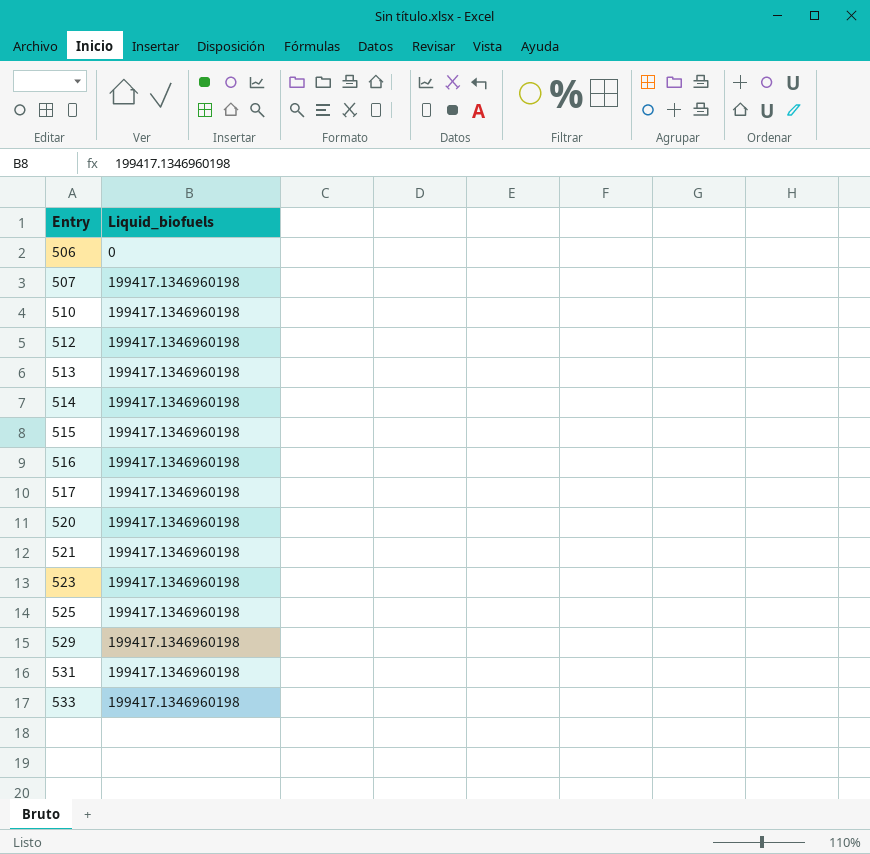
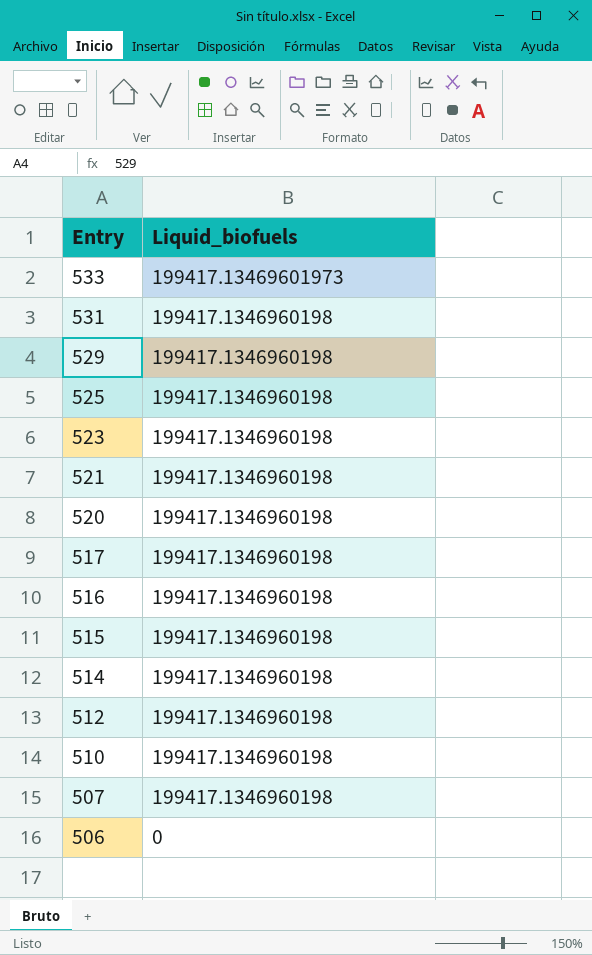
row order: Entry ascending -> Entry descending
row 513: 199417.1346960198 -> none
533 | Liquid_biofuels: 199417.1346960198 -> 199417.13469601973

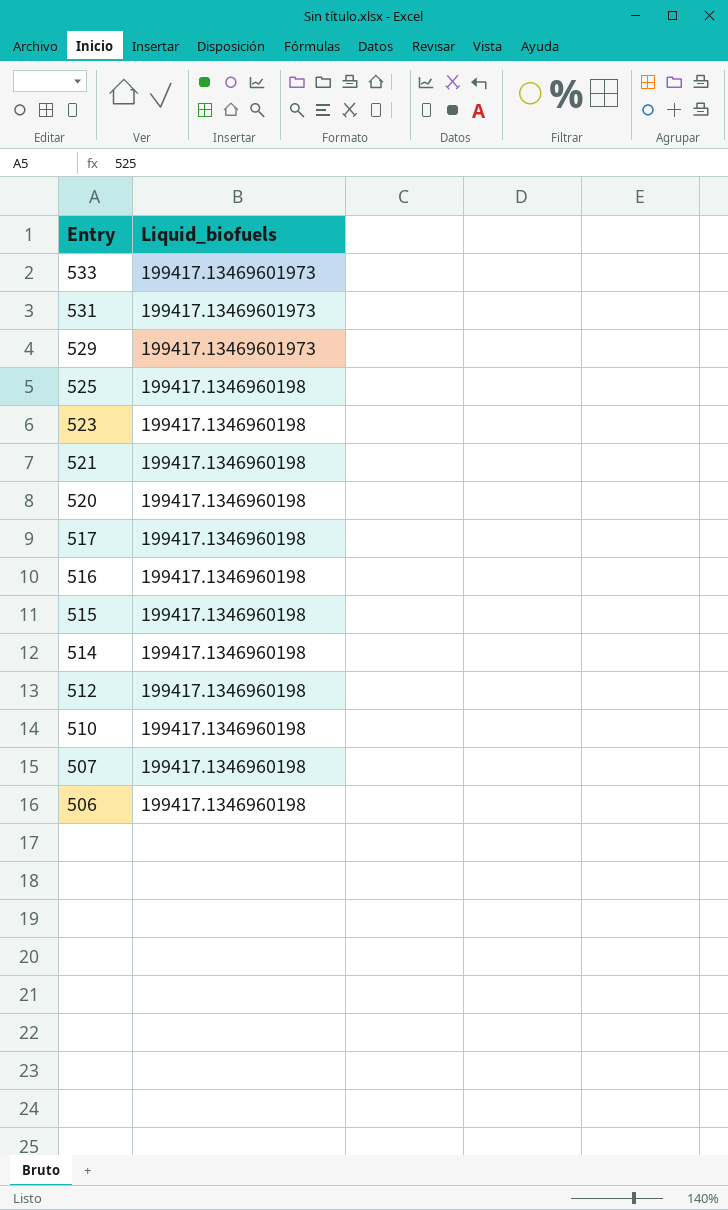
531 | Liquid_biofuels: 199417.1346960198 -> 199417.13469601973
529 | Liquid_biofuels: 199417.1346960198 -> 199417.13469601973
506 | Liquid_biofuels: 0 -> 199417.1346960198

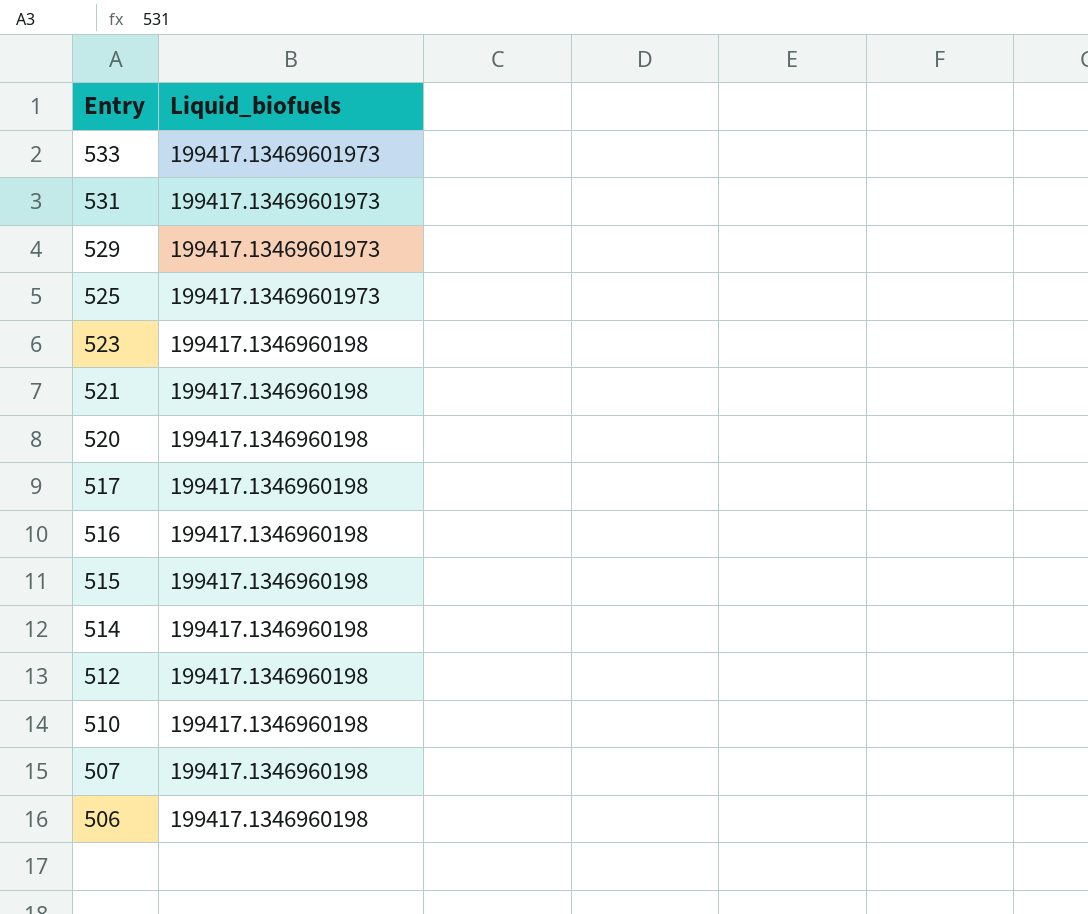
525 | Liquid_biofuels: 199417.1346960198 -> 199417.13469601973

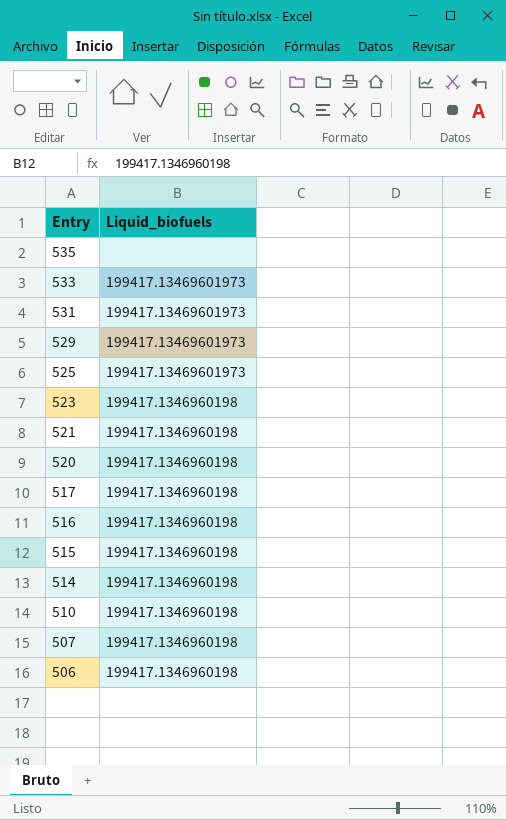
row 512: 199417.1346960198 -> none
row 535: none -> none

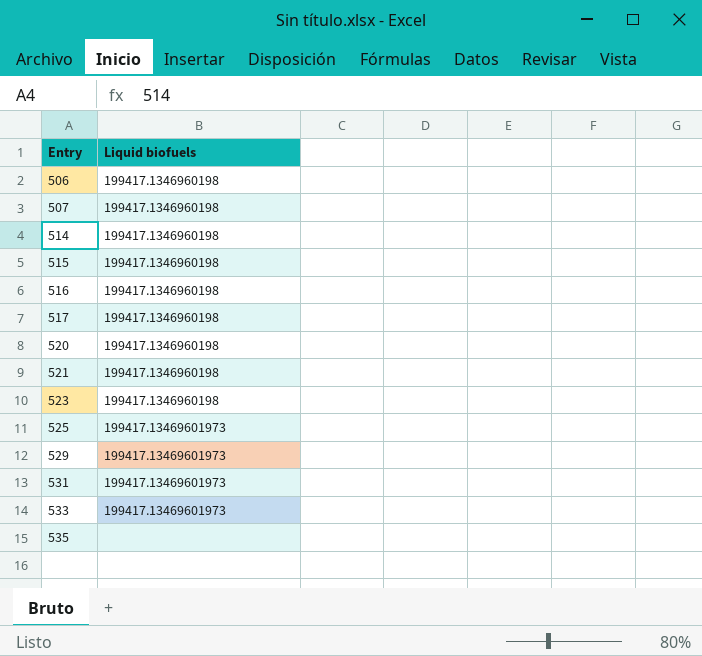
row order: Entry descending -> Entry ascending
column name: Liquid_biofuels -> Liquid biofuels
row 510: 199417.1346960198 -> none

